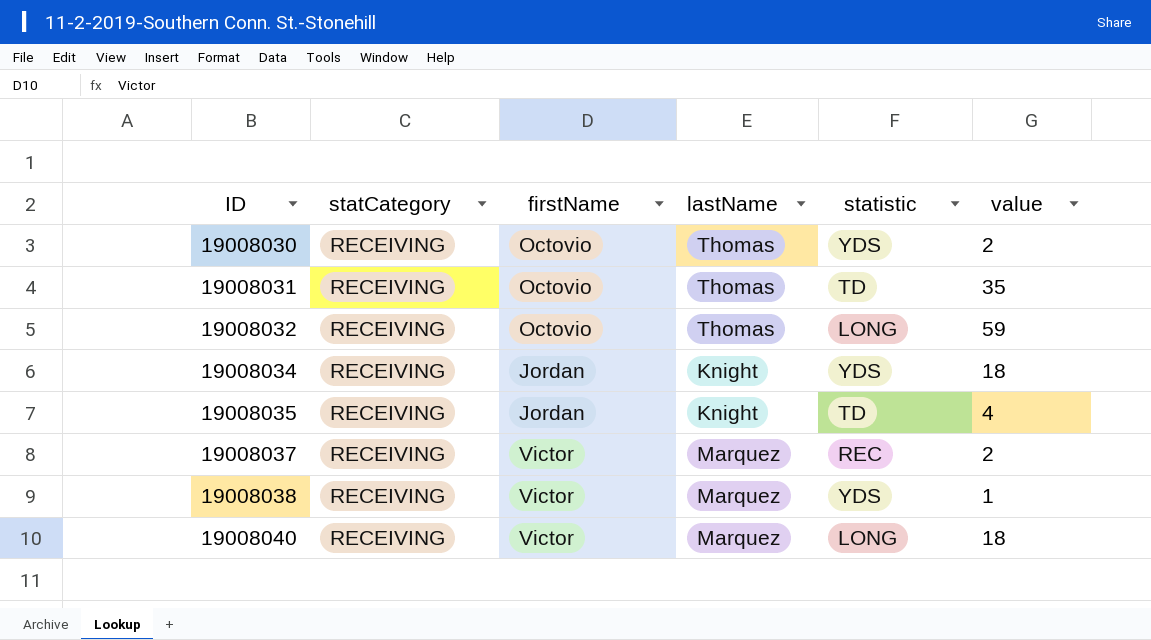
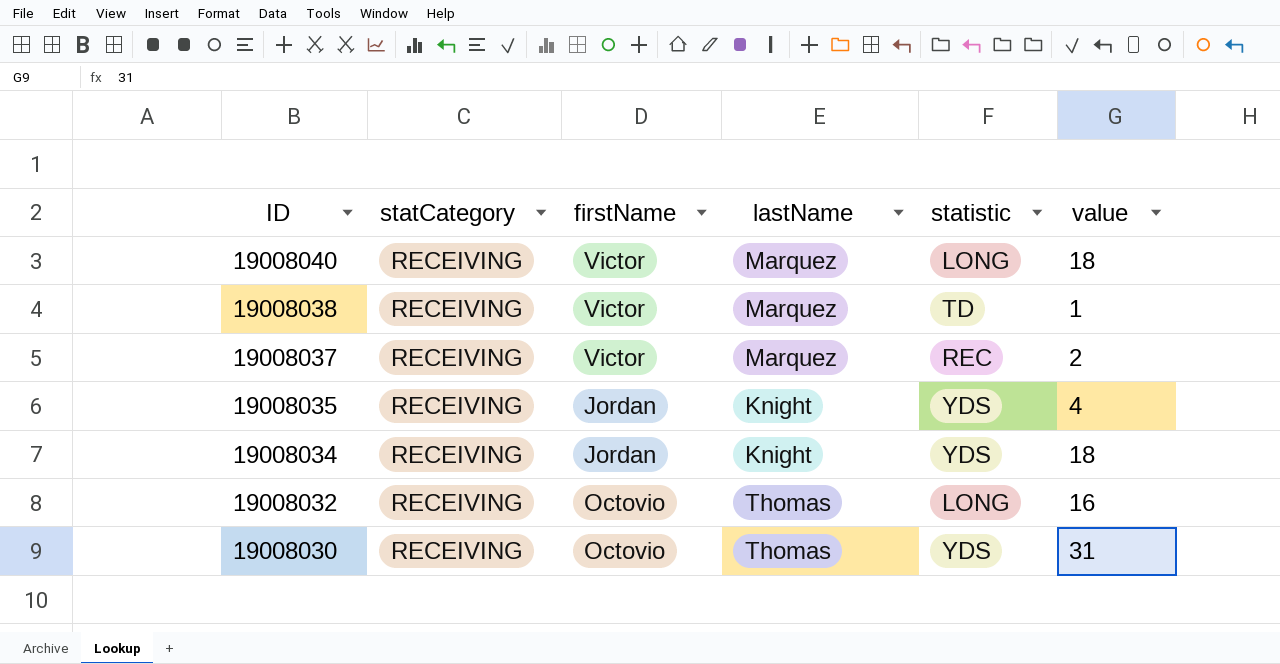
row order: ID ascending -> ID descending
row 19008031: RECEIVING | Octovio | Thomas | TD | 35 -> none
19008038 | statistic: YDS -> TD
19008035 | statistic: TD -> YDS
19008032 | value: 59 -> 16
19008030 | value: 2 -> 31

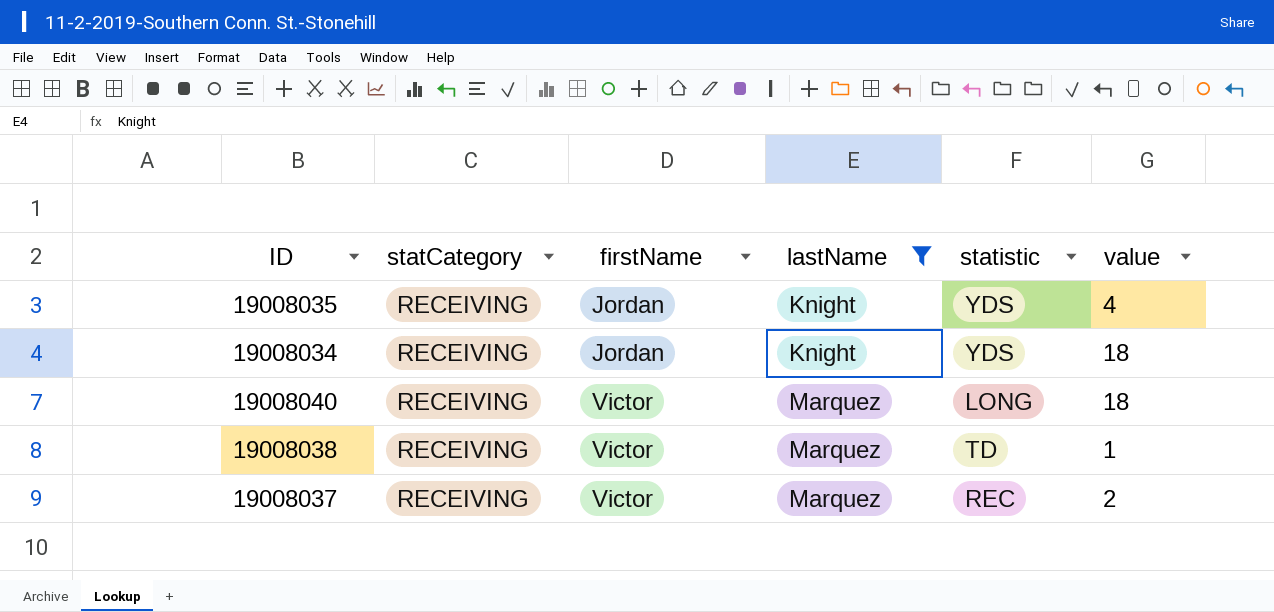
filter: none -> lastName != Thomas
row order: ID descending -> firstName ascending

